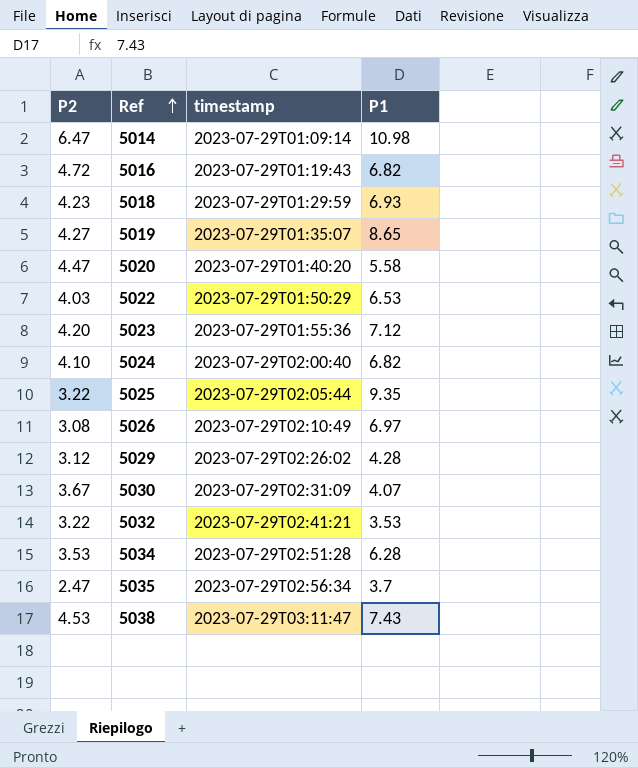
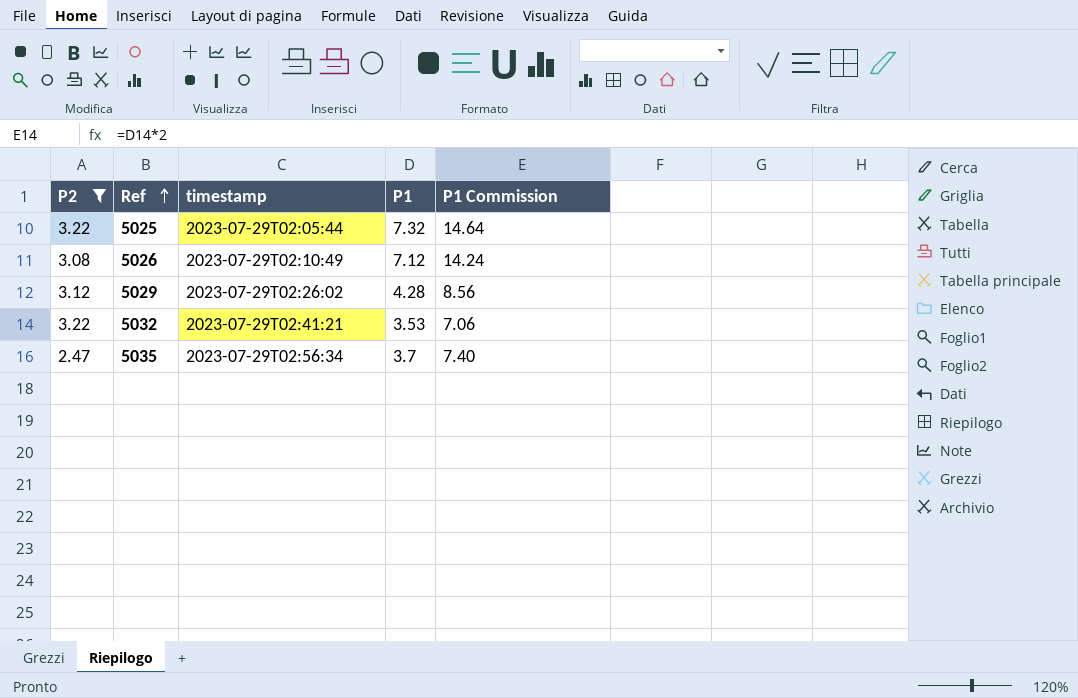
filter: none -> P2 <= 3.22
column P1 Commission | formula: none -> [P1] * 2
5025 | P1: 9.35 -> 7.32
5026 | P1: 6.97 -> 7.12

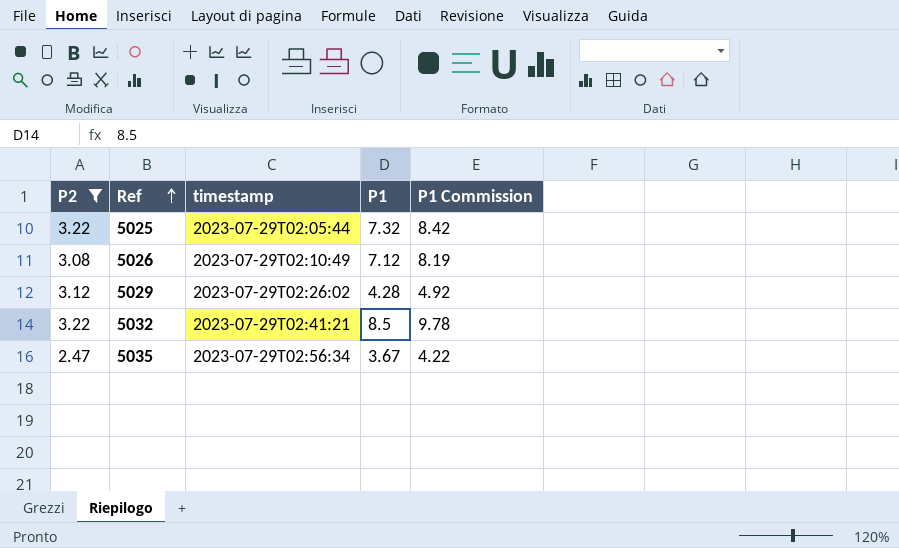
column P1 Commission | formula: [P1] * 2 -> [P1] * 1.15
5032 | P1: 3.53 -> 8.5
5035 | P1: 3.7 -> 3.67

